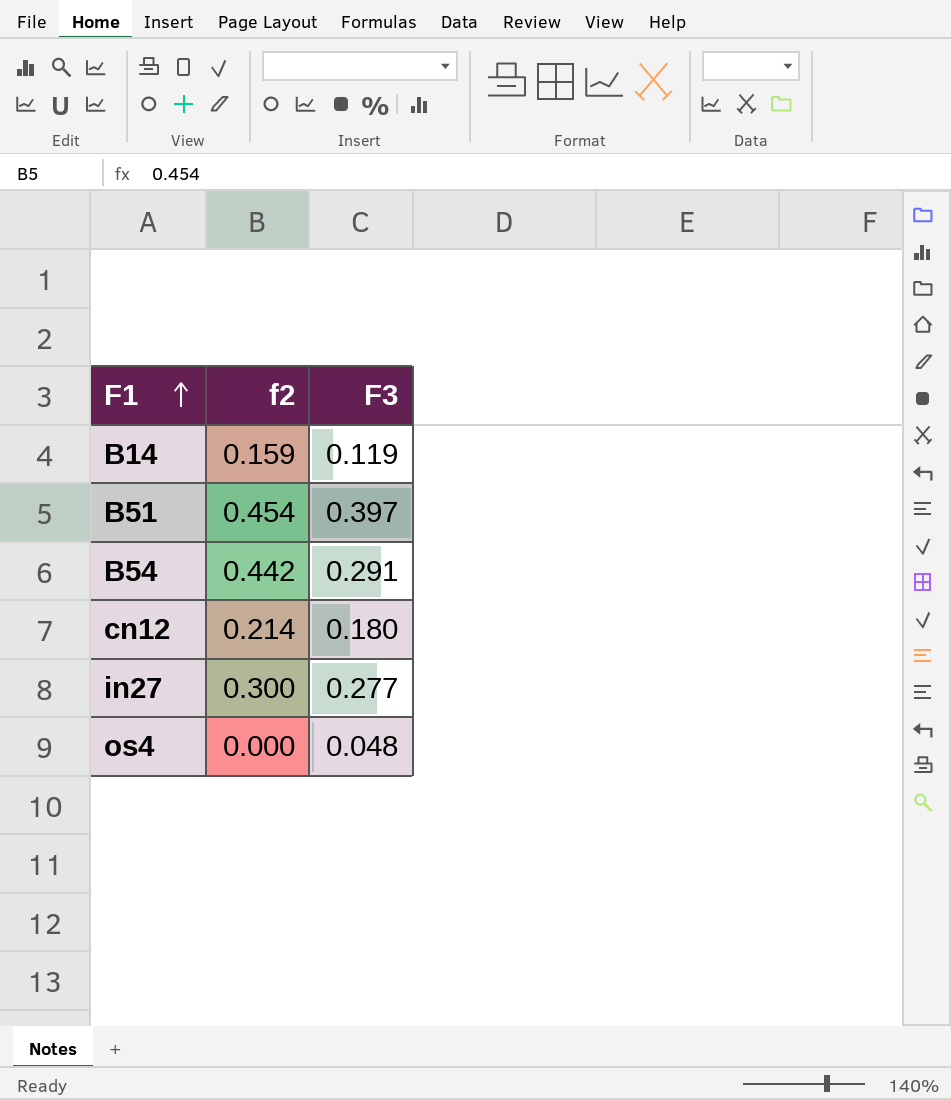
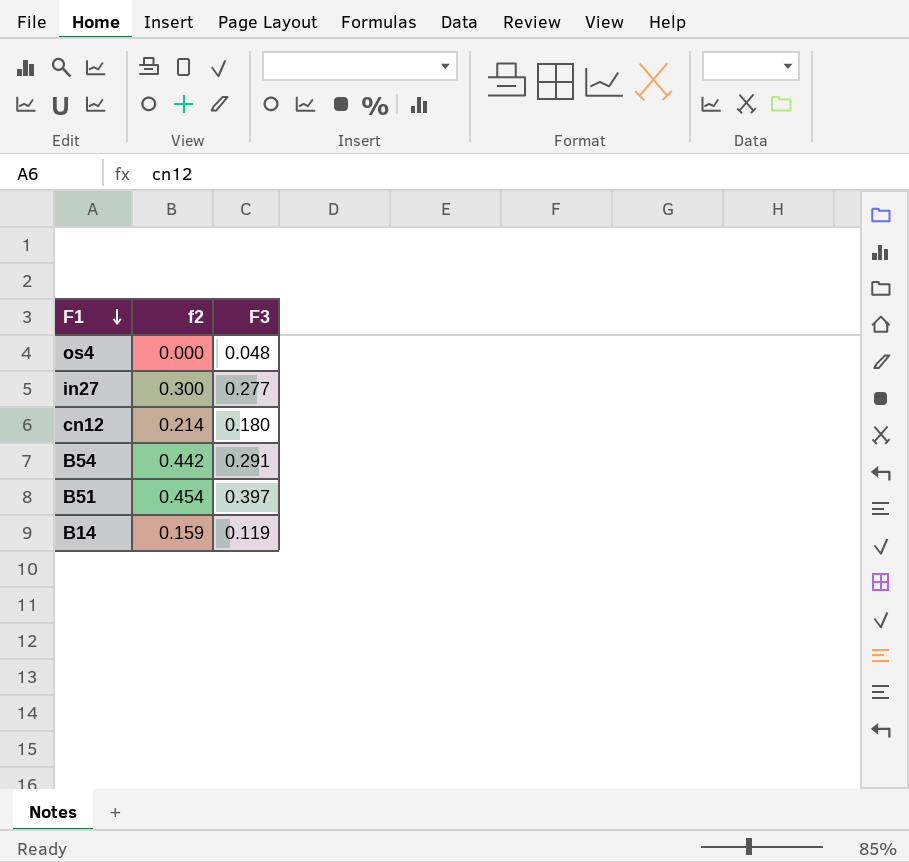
row order: F1 ascending -> F1 descending

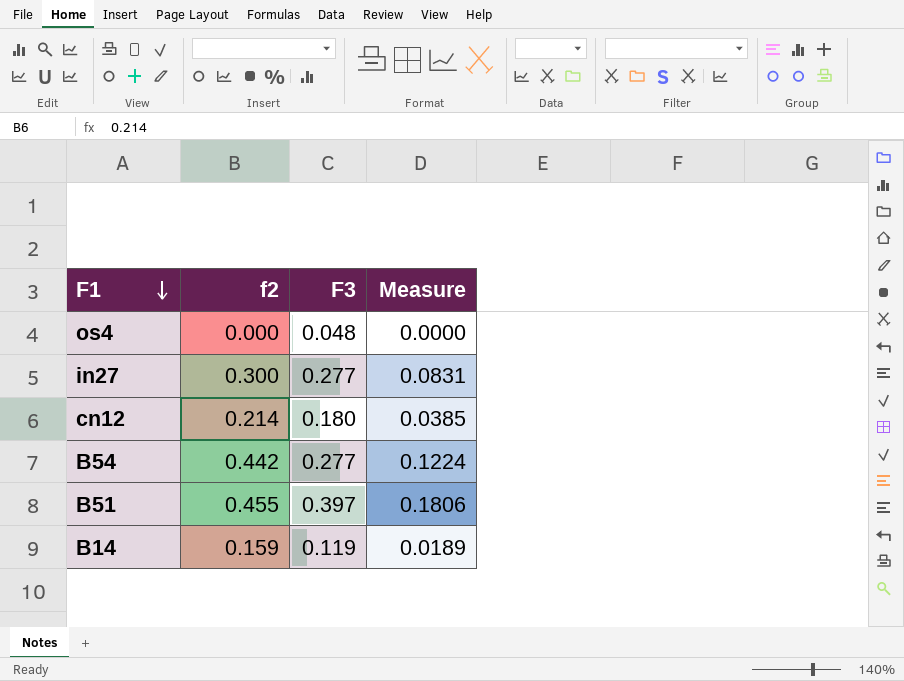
column Measure | formula: none -> [f2] * [F3]
B54 | F3: 0.291 -> 0.277
B51 | f2: 0.454 -> 0.455

